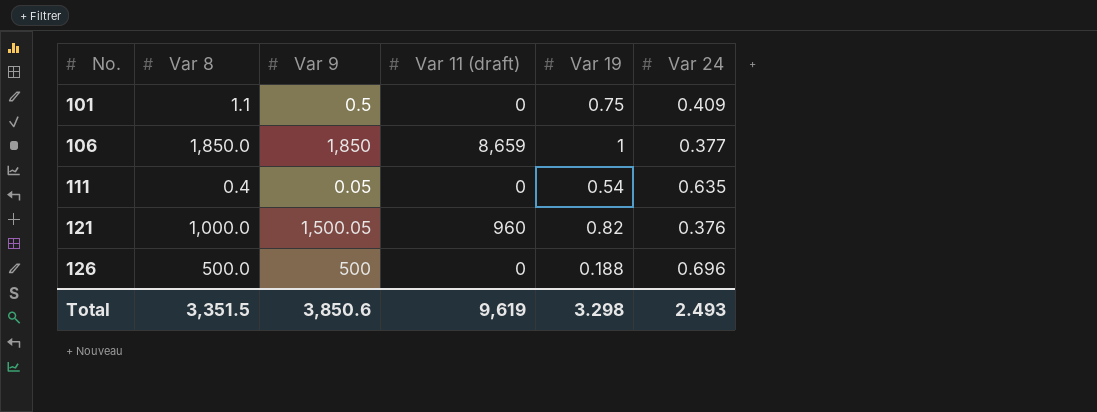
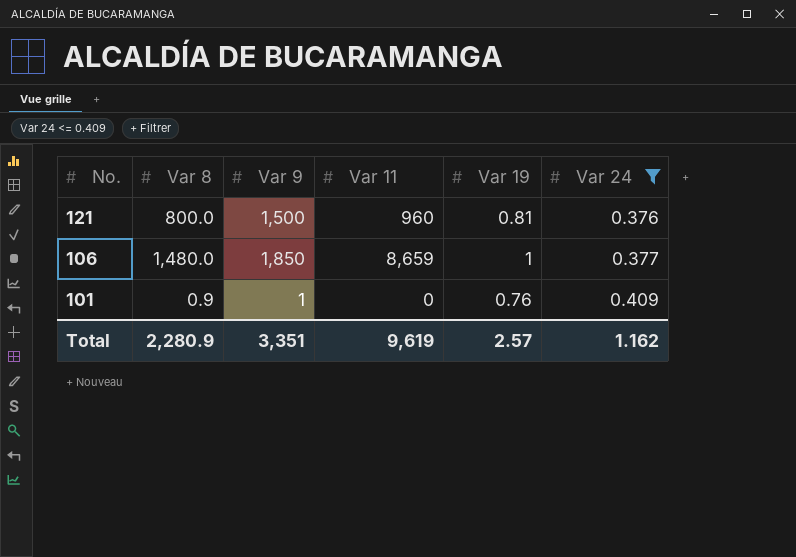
filter: none -> Var 24 <= 0.409
row order: No. ascending -> No. descending
column name: Var 11 (draft) -> Var 11
121 | Var 8: 1,000.0 -> 800.0
121 | Var 9: 1,500.05 -> 1,500
121 | Var 19: 0.82 -> 0.81
106 | Var 8: 1,850.0 -> 1,480.0
101 | Var 8: 1.1 -> 0.9
101 | Var 9: 0.5 -> 1
101 | Var 19: 0.75 -> 0.76
Total | Var 8: 3,351.5 -> 2,280.9
Total | Var 9: 3,850.6 -> 3,351
Total | Var 19: 3.298 -> 2.57
Total | Var 24: 2.493 -> 1.162

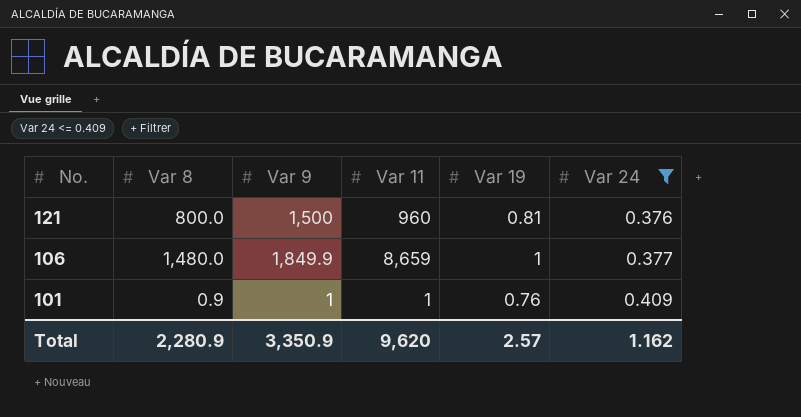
106 | Var 9: 1,850 -> 1,849.9
101 | Var 11: 0 -> 1
Total | Var 9: 3,351 -> 3,350.9
Total | Var 11: 9,619 -> 9,620

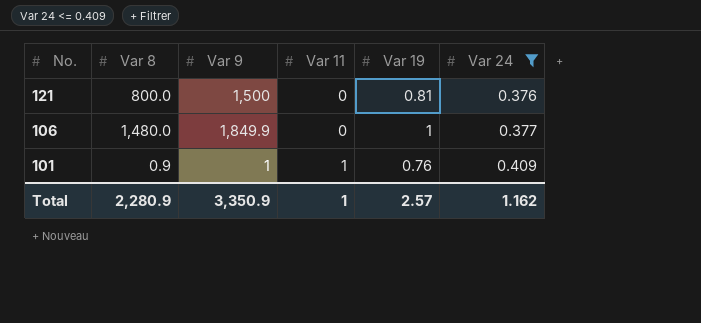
121 | Var 11: 960 -> 0
106 | Var 11: 8,659 -> 0
Total | Var 11: 9,620 -> 1

